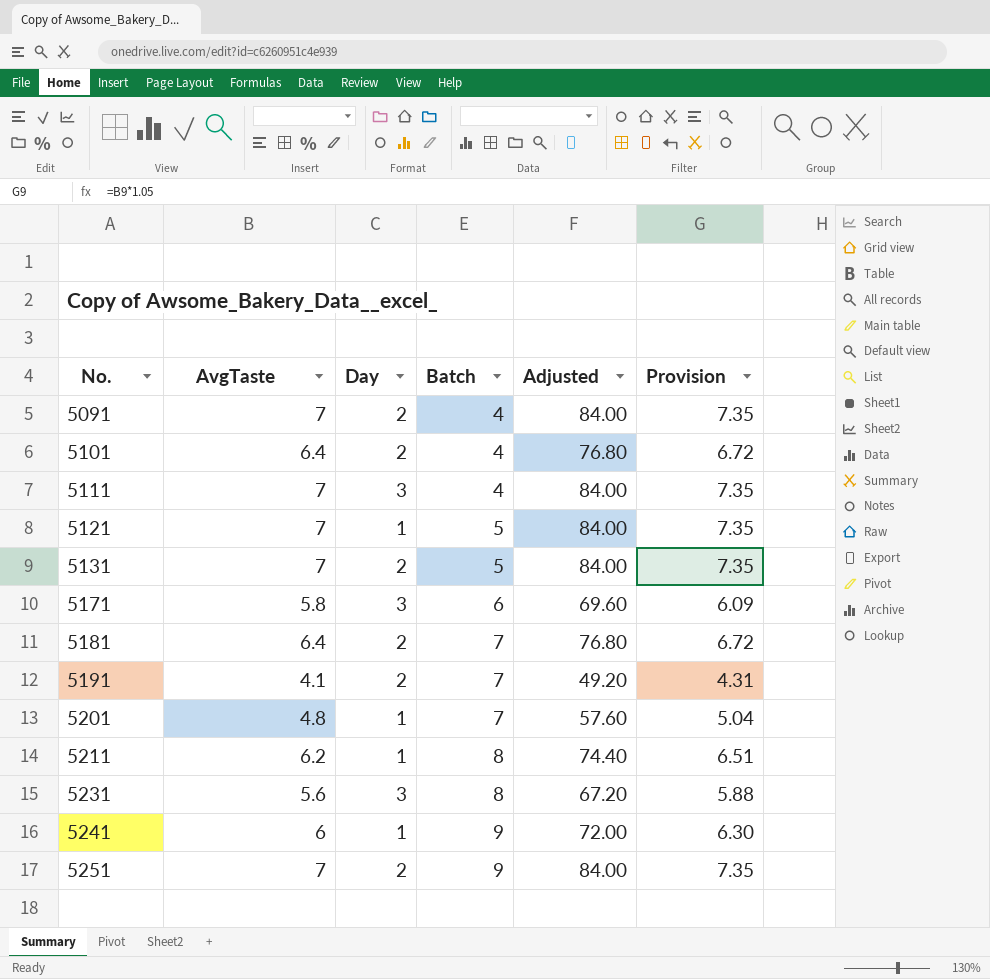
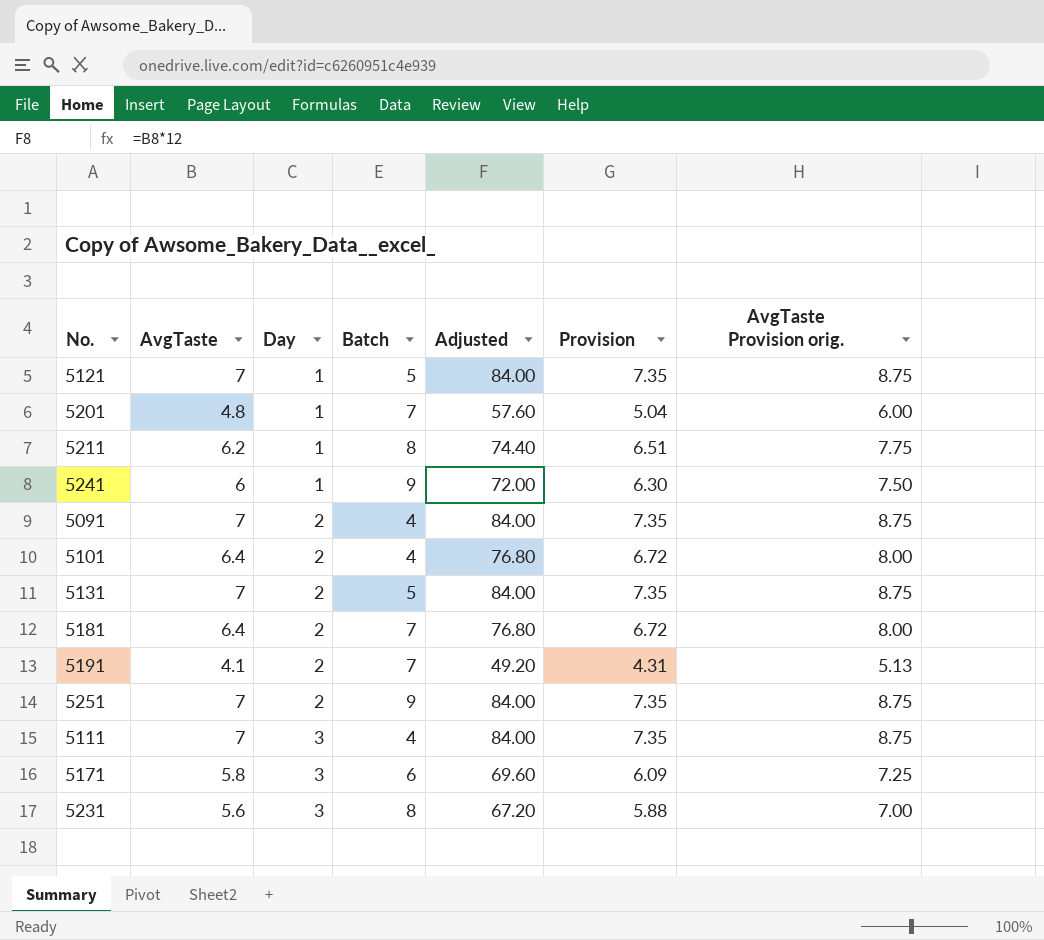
row order: No. ascending -> Day ascending
column AvgTaste Provision orig. | formula: none -> [AvgTaste] * 1.25

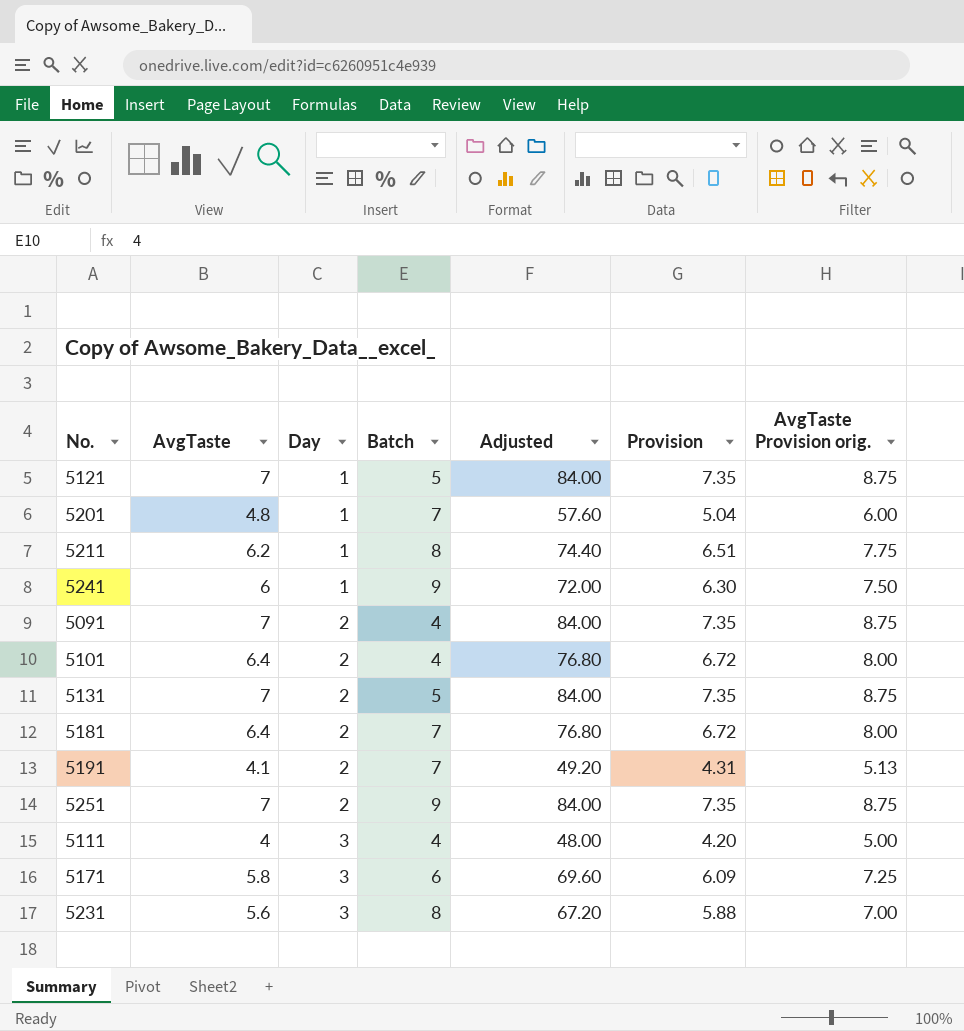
5111 | AvgTaste: 7 -> 4
5111 | Adjusted: 84.00 -> 48.00
5111 | Provision: 7.35 -> 4.20
5111 | AvgTaste Provision orig.: 8.75 -> 5.00

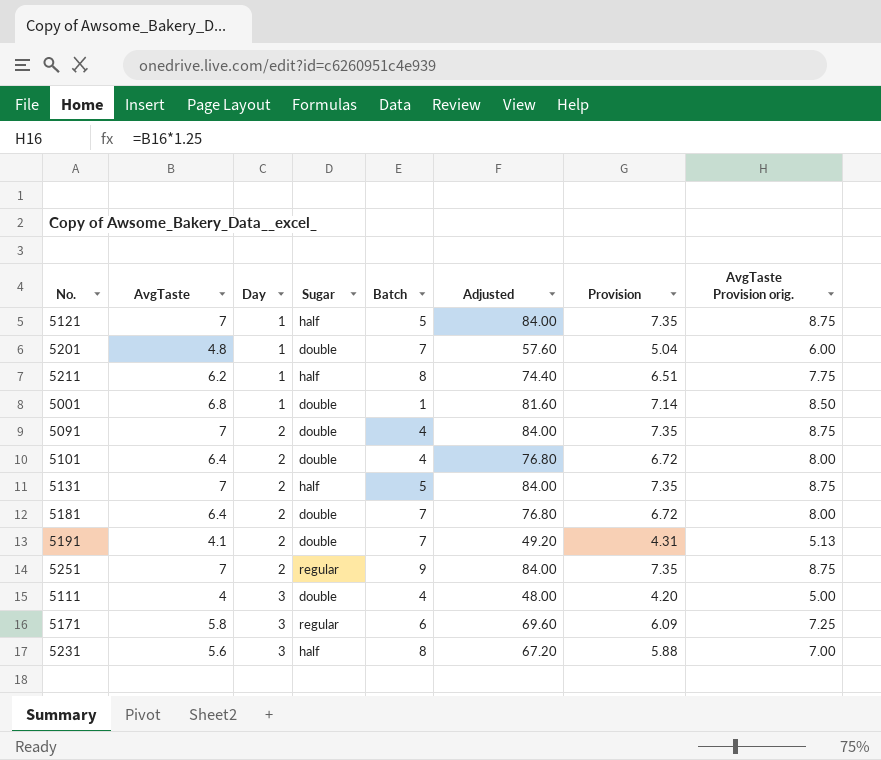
column Sugar | position: none -> 4
row 5241: 6 | 1 | 9 | 72.00 | 6.30 | 7.50 -> none
row 5001: none -> 6.8 | 1 | double | 1 | 81.60 | 7.14 | 8.50

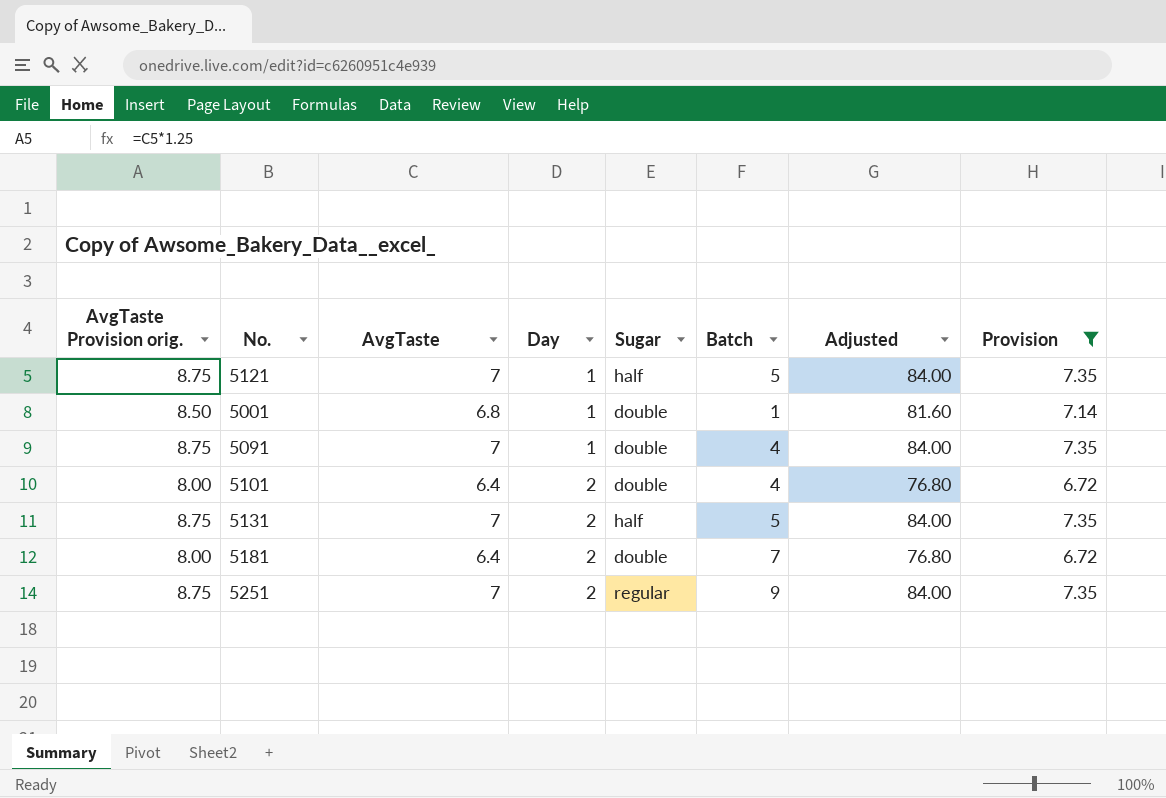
filter: none -> Provision >= 6.72
column AvgTaste Provision orig. | position: 8 -> 1
5091 | Day: 2 -> 1

